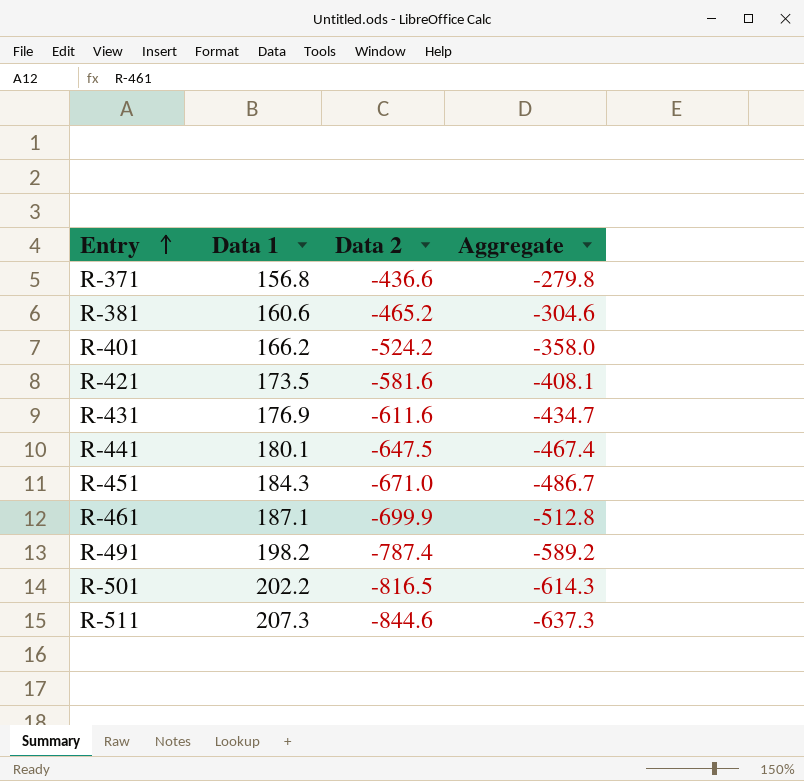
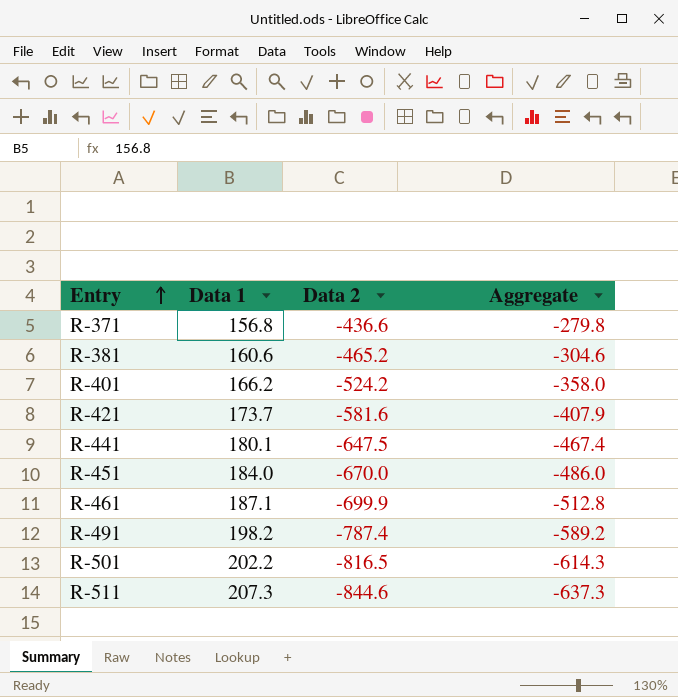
row R-431: 176.9 | -611.6 | -434.7 -> none
R-421 | Data 1: 173.5 -> 173.7
R-421 | Aggregate: -408.1 -> -407.9
R-451 | Data 1: 184.3 -> 184.0
R-451 | Data 2: -671.0 -> -670.0
R-451 | Aggregate: -486.7 -> -486.0

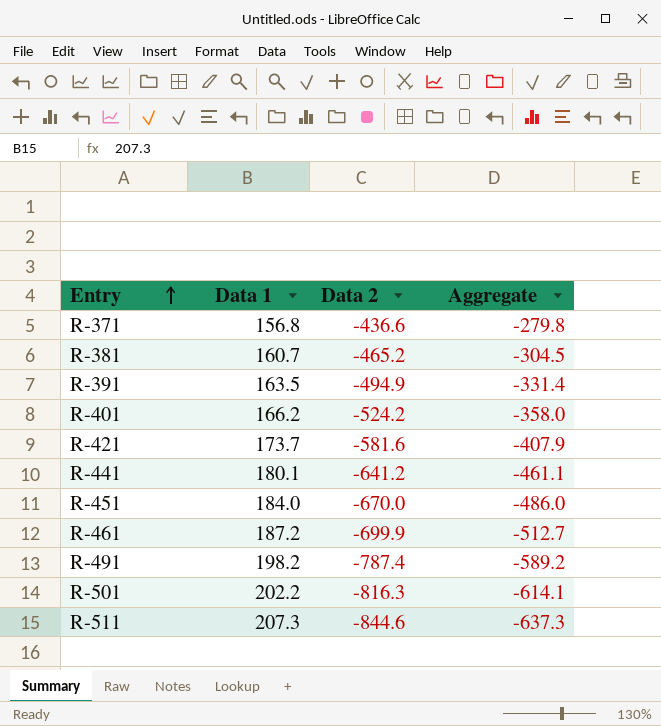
R-381 | Data 1: 160.6 -> 160.7
R-381 | Aggregate: -304.6 -> -304.5
row R-391: none -> 163.5 | -494.9 | -331.4
R-441 | Data 2: -647.5 -> -641.2
R-441 | Aggregate: -467.4 -> -461.1
R-461 | Data 1: 187.1 -> 187.2
R-461 | Aggregate: -512.8 -> -512.7
R-501 | Data 2: -816.5 -> -816.3
R-501 | Aggregate: -614.3 -> -614.1

